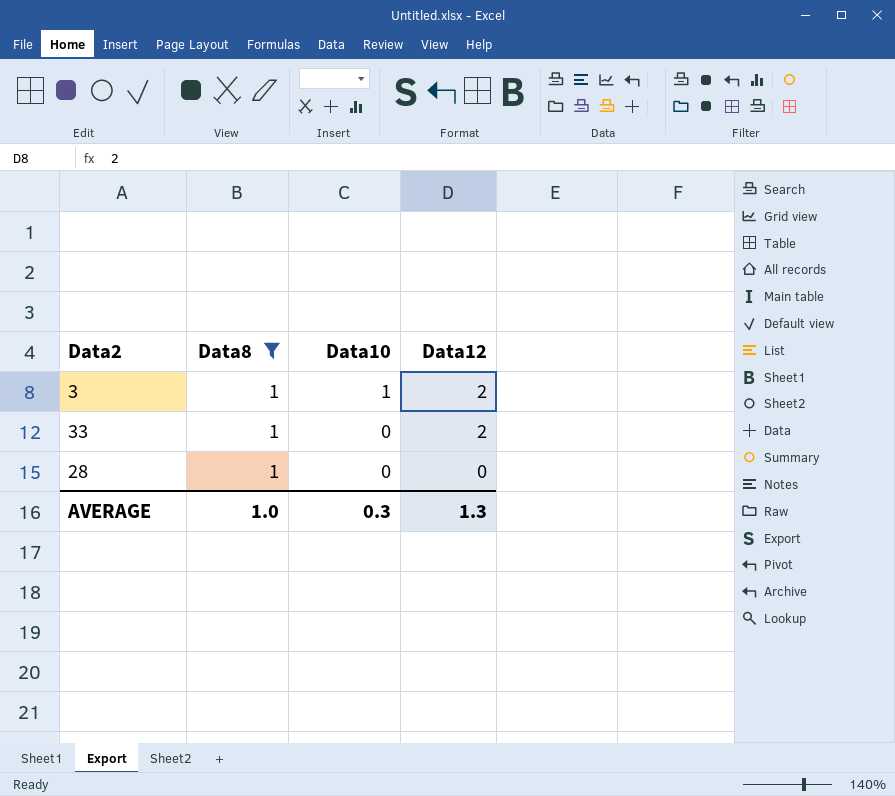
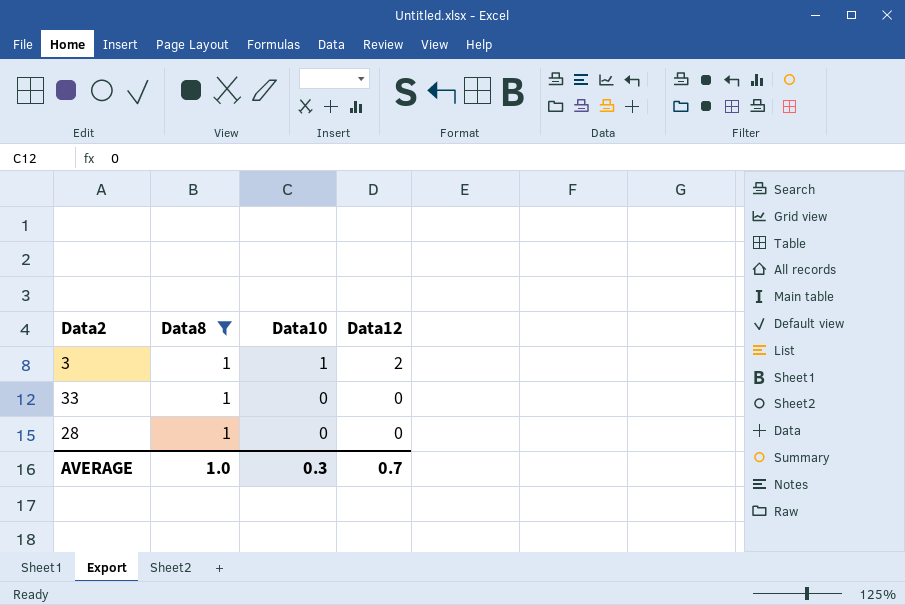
33 | Data12: 2 -> 0
AVERAGE | Data12: 1.3 -> 0.7

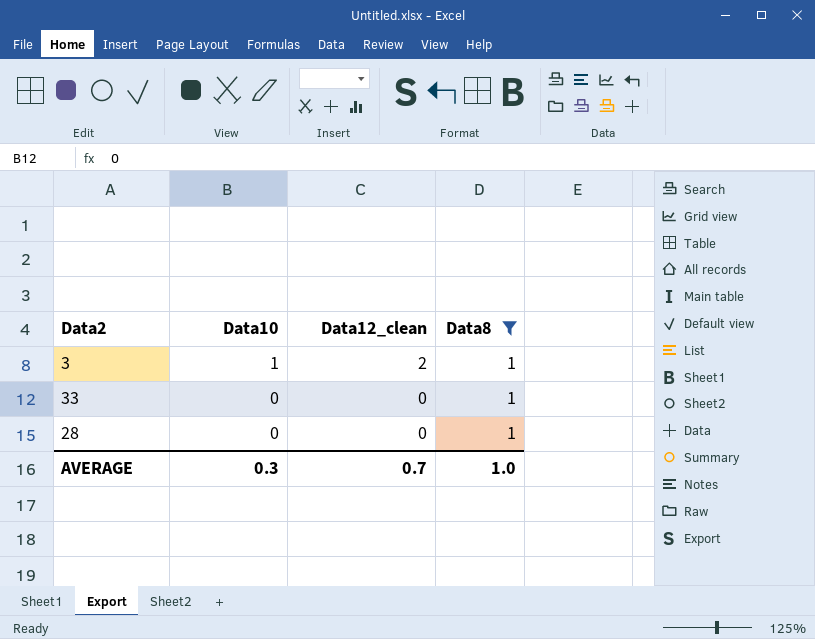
column name: Data12 -> Data12_clean
column Data8 | position: 2 -> 4

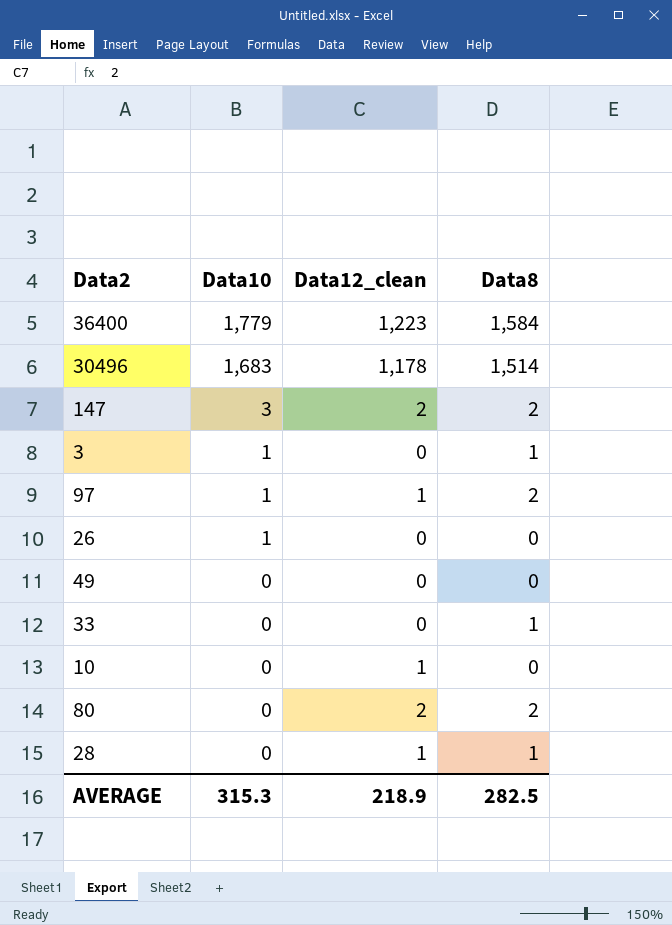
filter: Data8 = 1 -> none
3 | Data12_clean: 2 -> 0
28 | Data12_clean: 0 -> 1
AVERAGE | Data10: 0.3 -> 315.3
AVERAGE | Data12_clean: 0.7 -> 218.9
AVERAGE | Data8: 1.0 -> 282.5

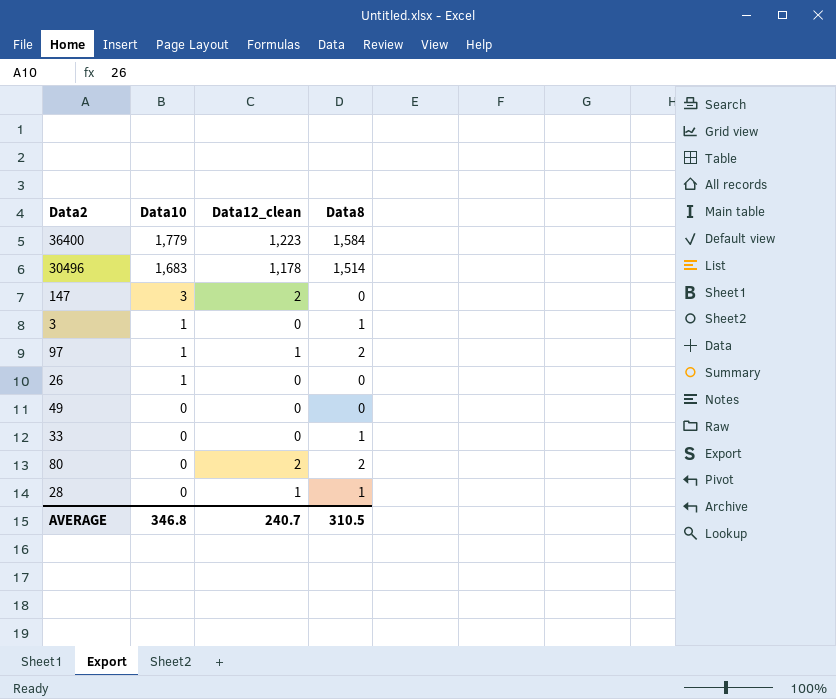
row 10: 0 | 1 | 0 -> none
147 | Data8: 2 -> 0
AVERAGE | Data10: 315.3 -> 346.8
AVERAGE | Data12_clean: 218.9 -> 240.7
AVERAGE | Data8: 282.5 -> 310.5

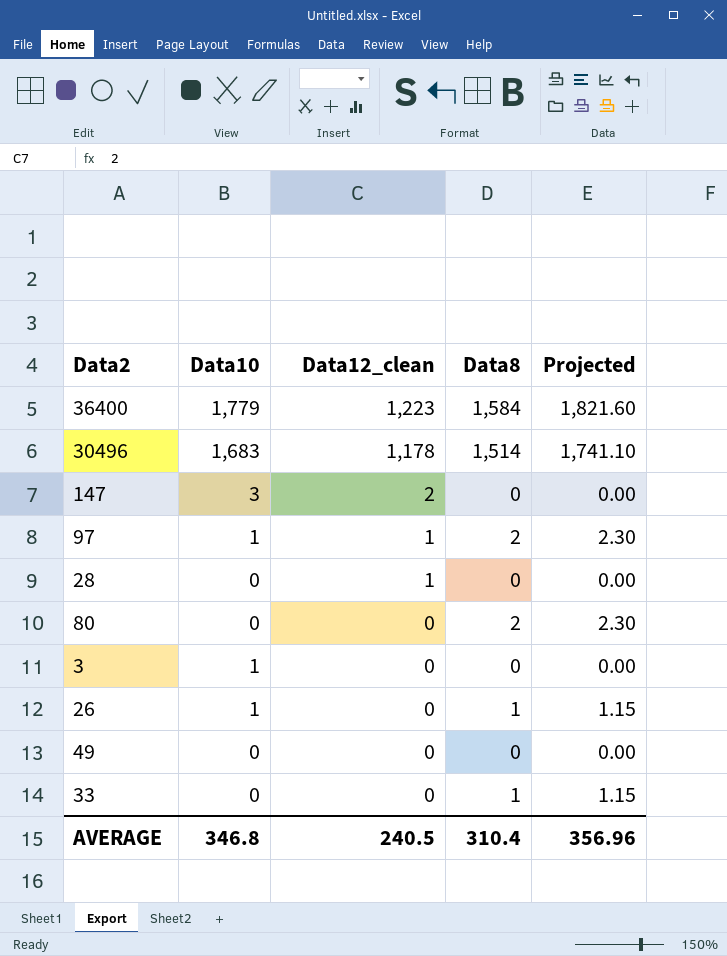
row order: Data10 descending -> Data12_clean descending
column Projected | formula: none -> [Data8] * 1.15
28 | Data8: 1 -> 0
80 | Data12_clean: 2 -> 0
3 | Data8: 1 -> 0
26 | Data8: 0 -> 1
AVERAGE | Data12_clean: 240.7 -> 240.5
AVERAGE | Data8: 310.5 -> 310.4

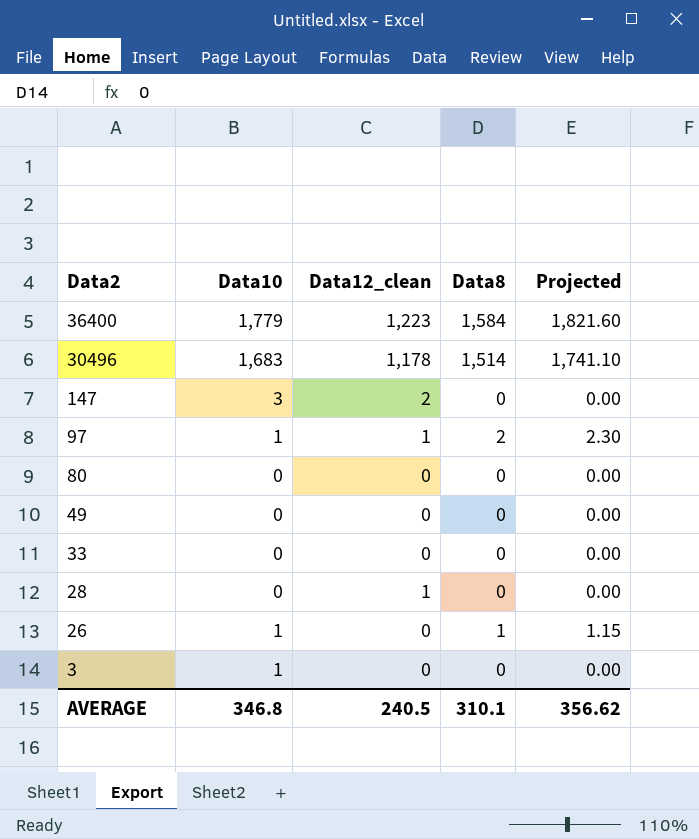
row order: Data12_clean descending -> Data2 descending
80 | Data8: 2 -> 0
80 | Projected: 2.30 -> 0.00
33 | Data8: 1 -> 0
33 | Projected: 1.15 -> 0.00
AVERAGE | Data8: 310.4 -> 310.1
AVERAGE | Projected: 356.96 -> 356.62

